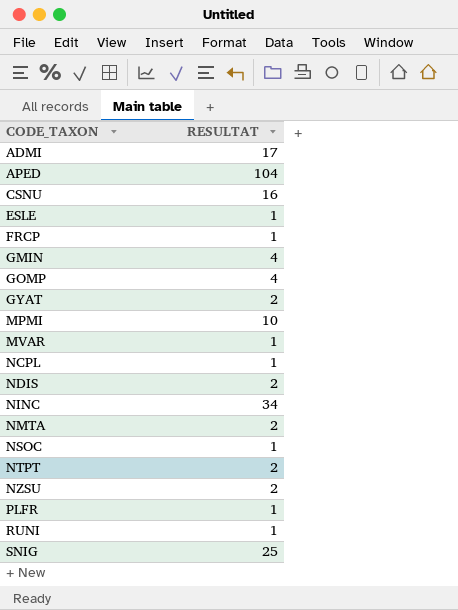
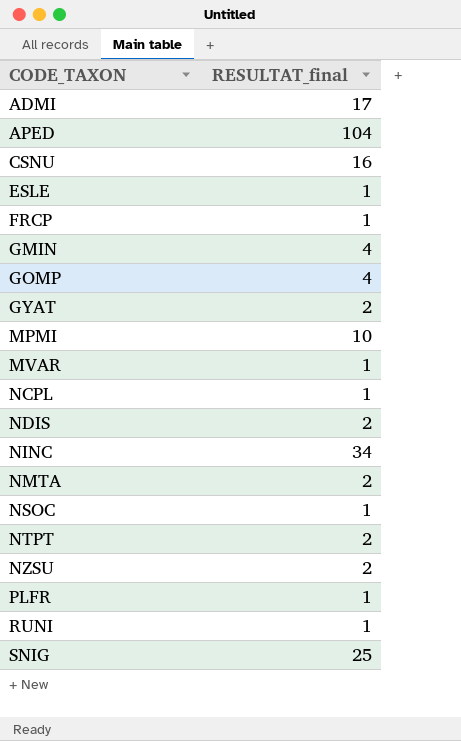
column name: RESULTAT -> RESULTAT_final

